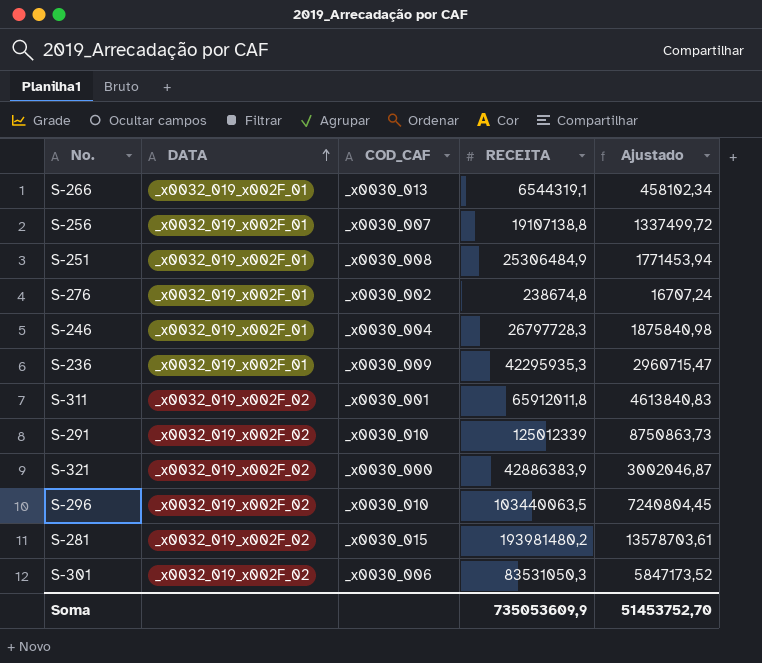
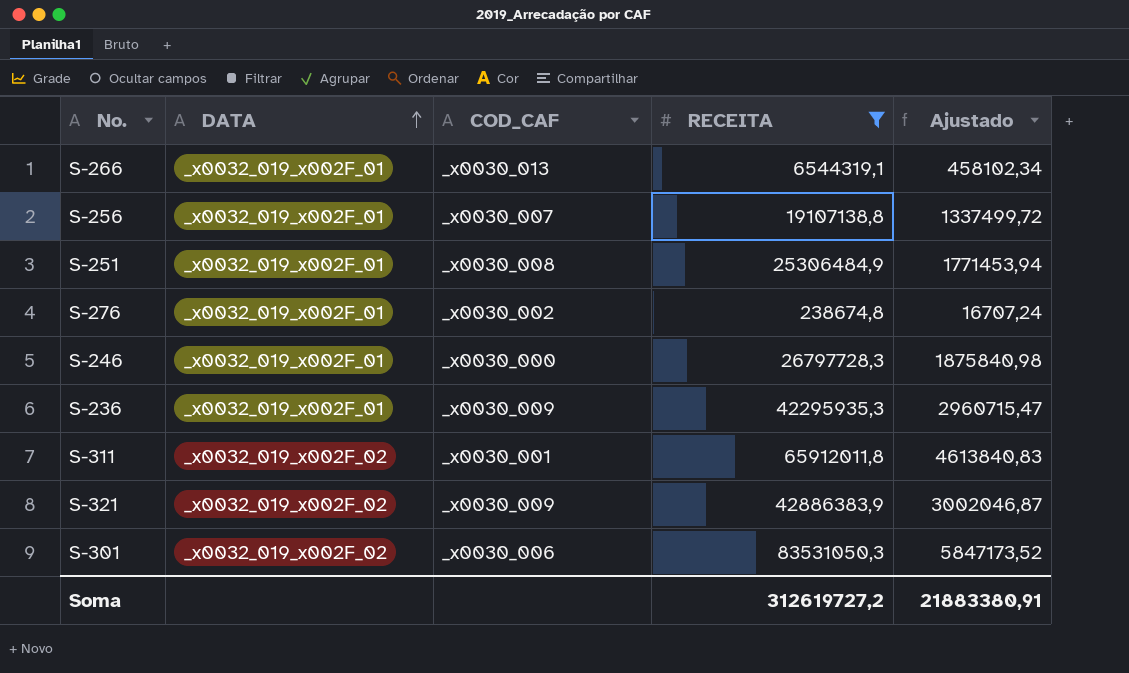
filter: none -> RECEITA <= 83531050,3
S-246 | COD_CAF: _x0030_004 -> _x0030_000
S-321 | COD_CAF: _x0030_000 -> _x0030_009
Soma | RECEITA: 735053609,9 -> 312619727,2
Soma | Ajustado: 51453752,70 -> 21883380,91

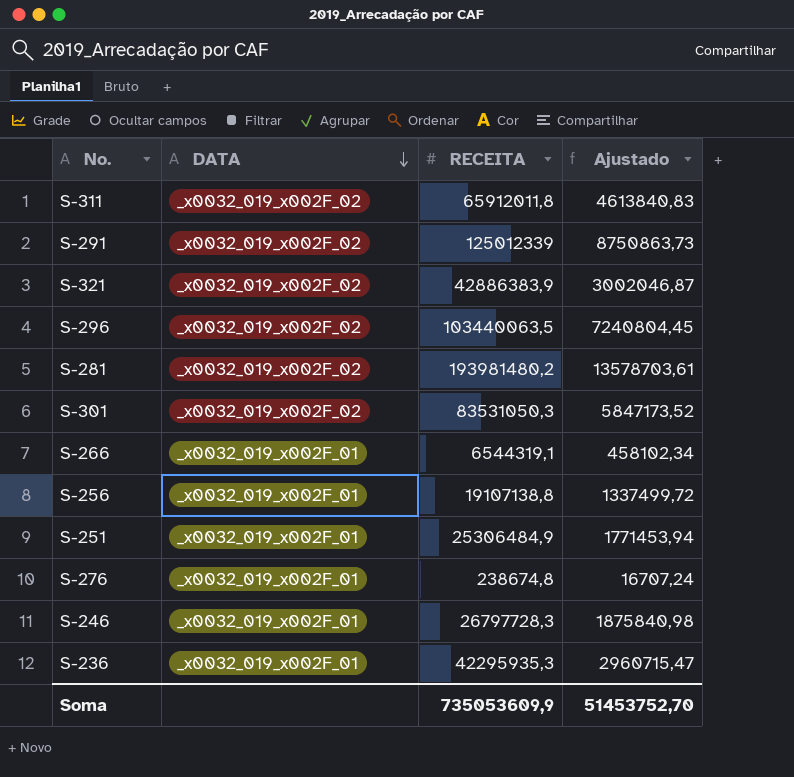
filter: RECEITA <= 83531050,3 -> none
row order: DATA ascending -> DATA descending
column COD_CAF | position: 3 -> none
Soma | RECEITA: 312619727,2 -> 735053609,9
Soma | Ajustado: 21883380,91 -> 51453752,70

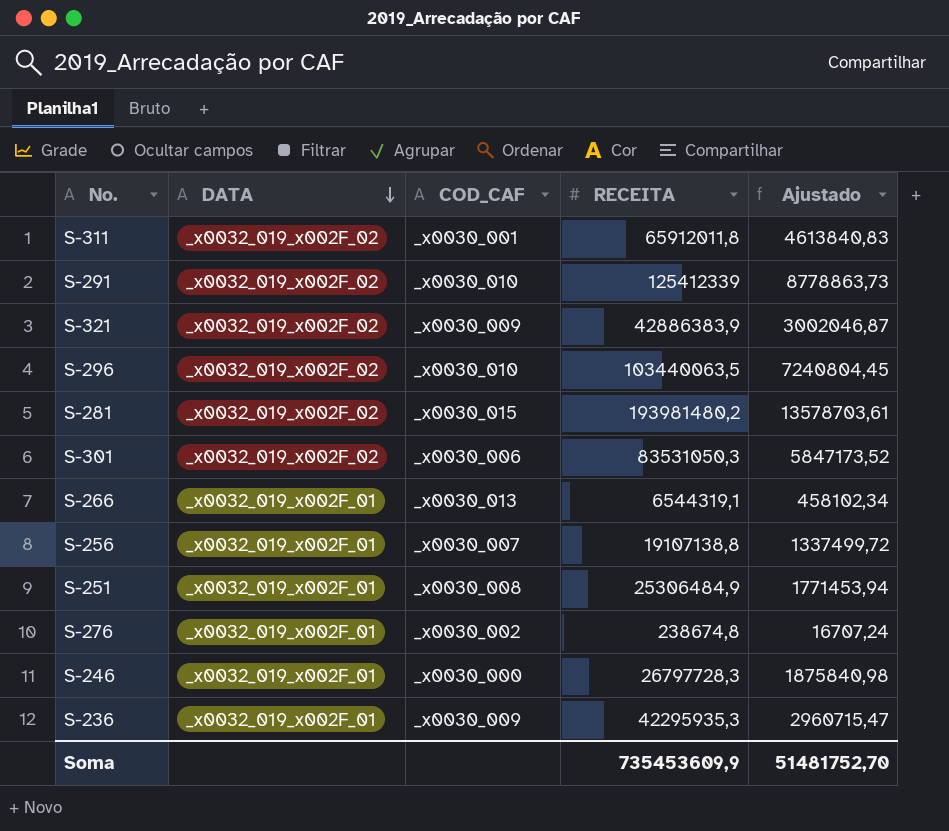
column COD_CAF | position: none -> 3
S-291 | RECEITA: 125012339 -> 125412339
S-291 | Ajustado: 8750863,73 -> 8778863,73
Soma | RECEITA: 735053609,9 -> 735453609,9
Soma | Ajustado: 51453752,70 -> 51481752,70

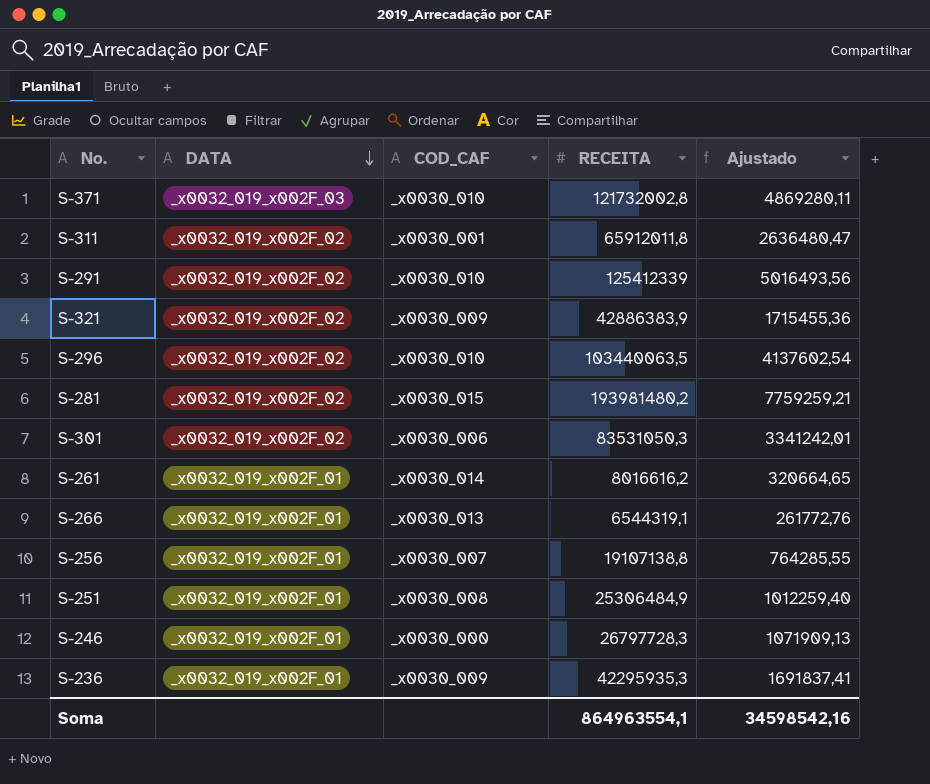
column Ajustado | formula: [RECEITA] * 0,07 -> [RECEITA] * 0,04
row S-276: _x0032_019_x002F_01 | _x0030_002 | 238674,8 | 16707,24 -> none
row S-371: none -> _x0032_019_x002F_03 | _x0030_010 | 121732002,8 | 4869280,11
row S-261: none -> _x0032_019_x002F_01 | _x0030_014 | 8016616,2 | 320664,65
Soma | RECEITA: 735453609,9 -> 864963554,1
Soma | Ajustado: 51481752,70 -> 34598542,16

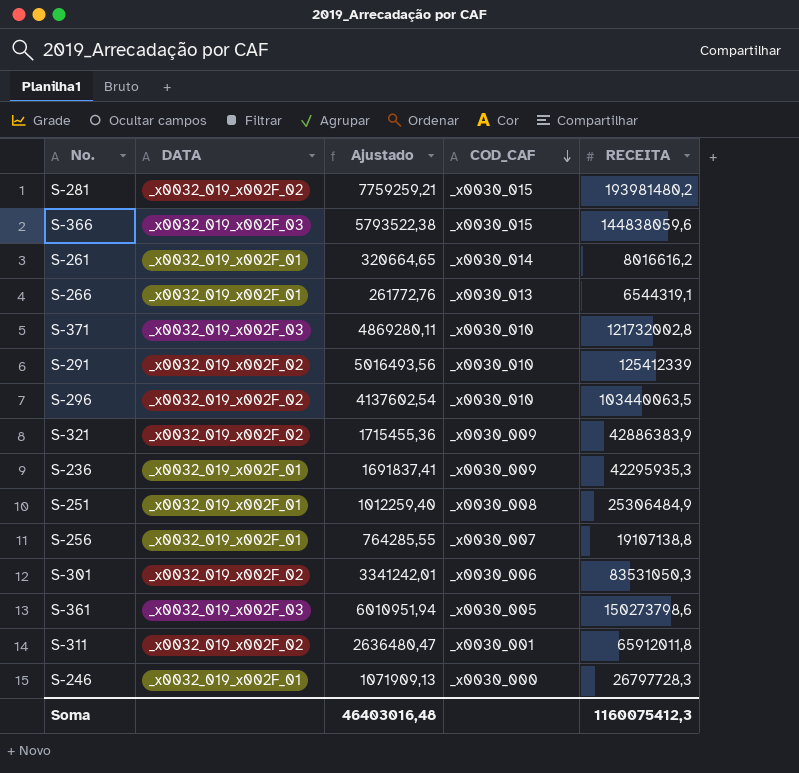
row order: DATA descending -> COD_CAF descending
column Ajustado | position: 5 -> 3
row S-366: none -> _x0032_019_x002F_03 | 5793522,38 | _x0030_015 | 144838059,6
row S-361: none -> _x0032_019_x002F_03 | 6010951,94 | _x0030_005 | 150273798,6
Soma | Ajustado: 34598542,16 -> 46403016,48
Soma | RECEITA: 864963554,1 -> 1160075412,3

